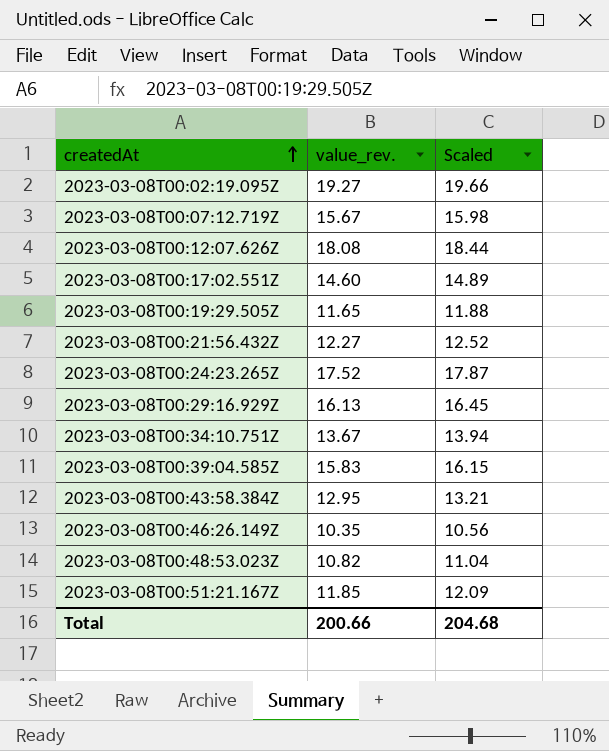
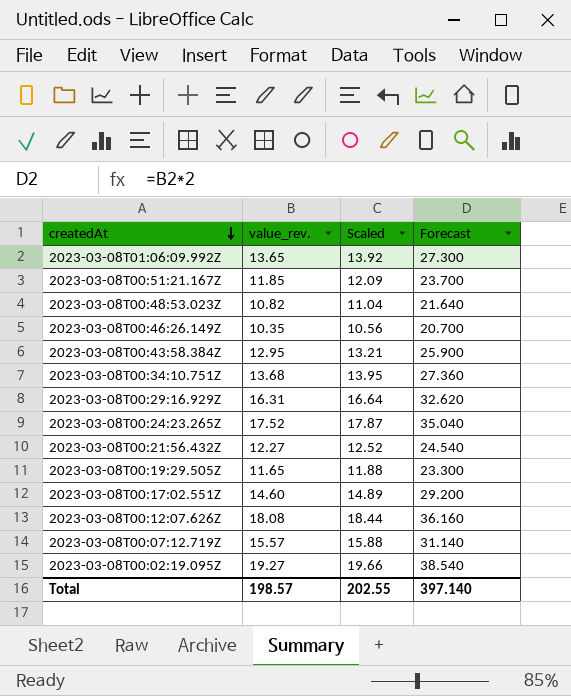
row order: createdAt ascending -> createdAt descending
column Forecast | formula: none -> [value_rev.] * 2
row 2023-03-08T00:39:04.585Z: 15.83 | 16.15 -> none
row 2023-03-08T01:06:09.992Z: none -> 13.65 | 13.92 | 27.300
2023-03-08T00:34:10.751Z | value_rev.: 13.67 -> 13.68
2023-03-08T00:34:10.751Z | Scaled: 13.94 -> 13.95
2023-03-08T00:29:16.929Z | value_rev.: 16.13 -> 16.31
2023-03-08T00:29:16.929Z | Scaled: 16.45 -> 16.64
2023-03-08T00:07:12.719Z | value_rev.: 15.67 -> 15.57
2023-03-08T00:07:12.719Z | Scaled: 15.98 -> 15.88
Total | value_rev.: 200.66 -> 198.57
Total | Scaled: 204.68 -> 202.55

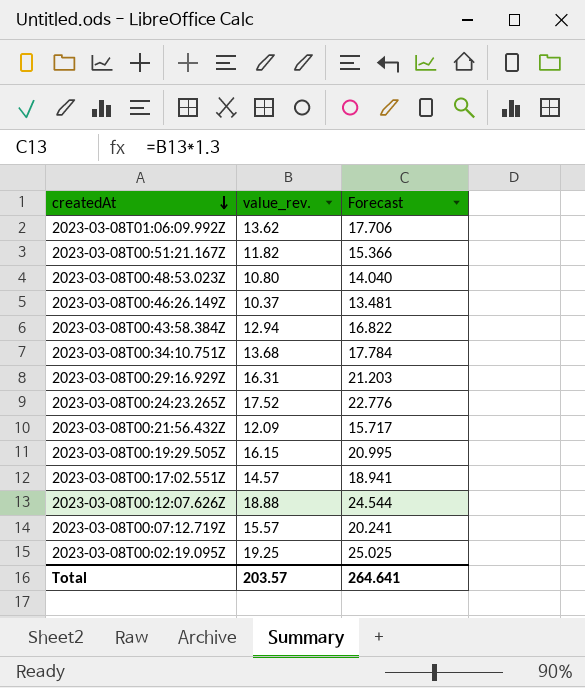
column Scaled | formula: [value_rev.] * 1.02 -> none
column Forecast | formula: [value_rev.] * 2 -> [value_rev.] * 1.3
2023-03-08T01:06:09.992Z | value_rev.: 13.65 -> 13.62
2023-03-08T00:51:21.167Z | value_rev.: 11.85 -> 11.82
2023-03-08T00:48:53.023Z | value_rev.: 10.82 -> 10.80
2023-03-08T00:46:26.149Z | value_rev.: 10.35 -> 10.37
2023-03-08T00:43:58.384Z | value_rev.: 12.95 -> 12.94
2023-03-08T00:21:56.432Z | value_rev.: 12.27 -> 12.09
2023-03-08T00:19:29.505Z | value_rev.: 11.65 -> 16.15
2023-03-08T00:17:02.551Z | value_rev.: 14.60 -> 14.57
2023-03-08T00:12:07.626Z | value_rev.: 18.08 -> 18.88
2023-03-08T00:02:19.095Z | value_rev.: 19.27 -> 19.25
Total | value_rev.: 198.57 -> 203.57
Total | Forecast: 397.140 -> 264.641

